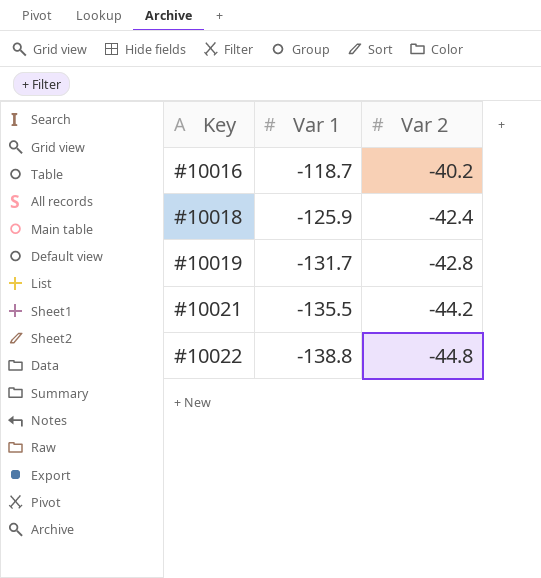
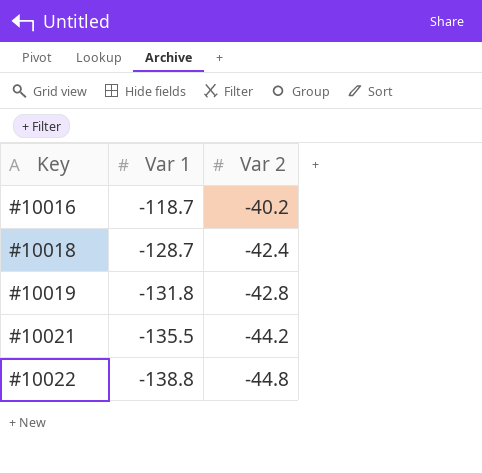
#10018 | Var 1: -125.9 -> -128.7
#10019 | Var 1: -131.7 -> -131.8

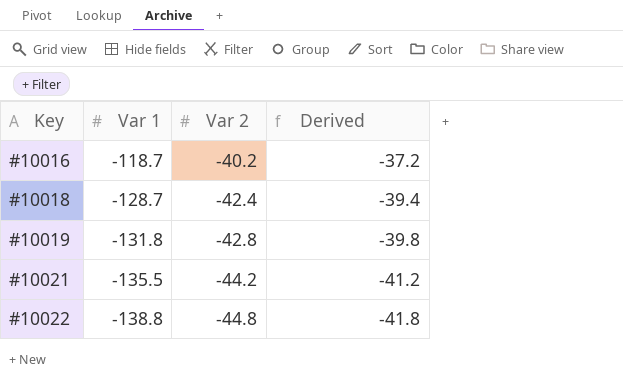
column Derived | formula: none -> [Var 2] + 3

